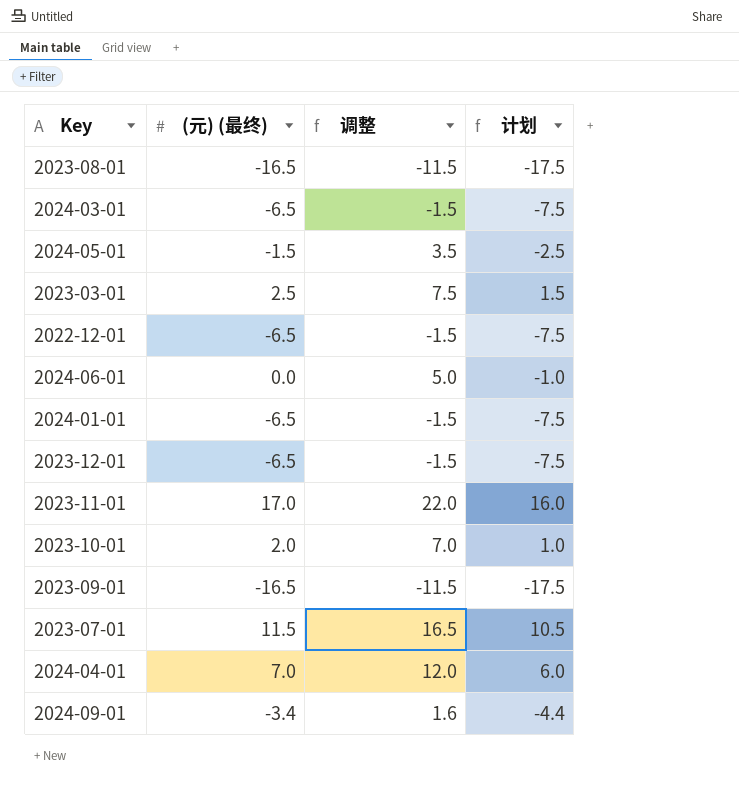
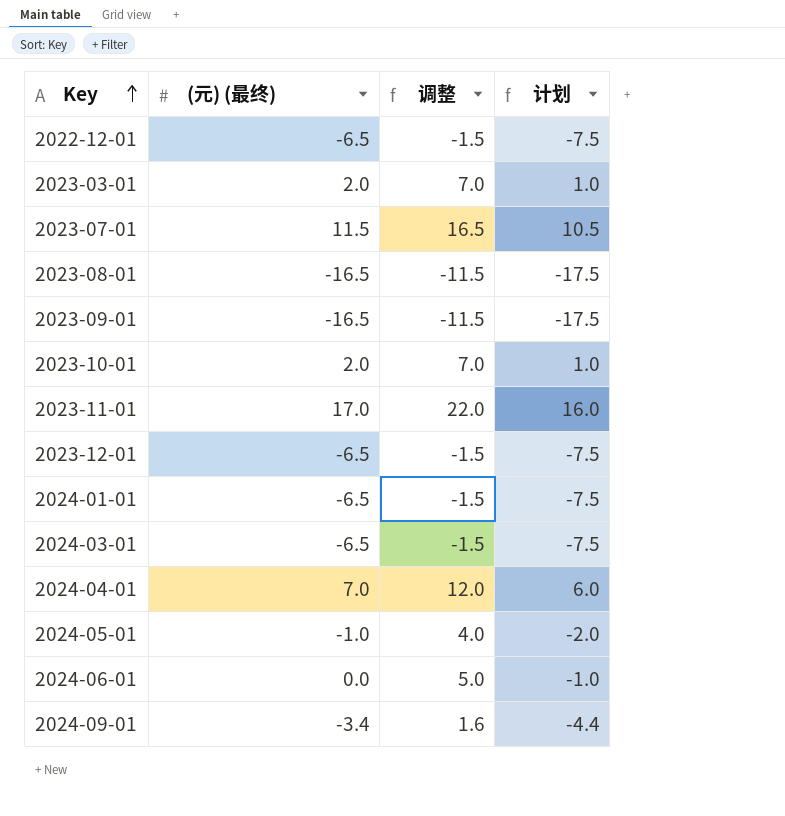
row order: none -> Key ascending
2023-03-01 | (元) (最终): 2.5 -> 2.0
2023-03-01 | 调整: 7.5 -> 7.0
2023-03-01 | 计划: 1.5 -> 1.0
2024-05-01 | (元) (最终): -1.5 -> -1.0
2024-05-01 | 调整: 3.5 -> 4.0
2024-05-01 | 计划: -2.5 -> -2.0

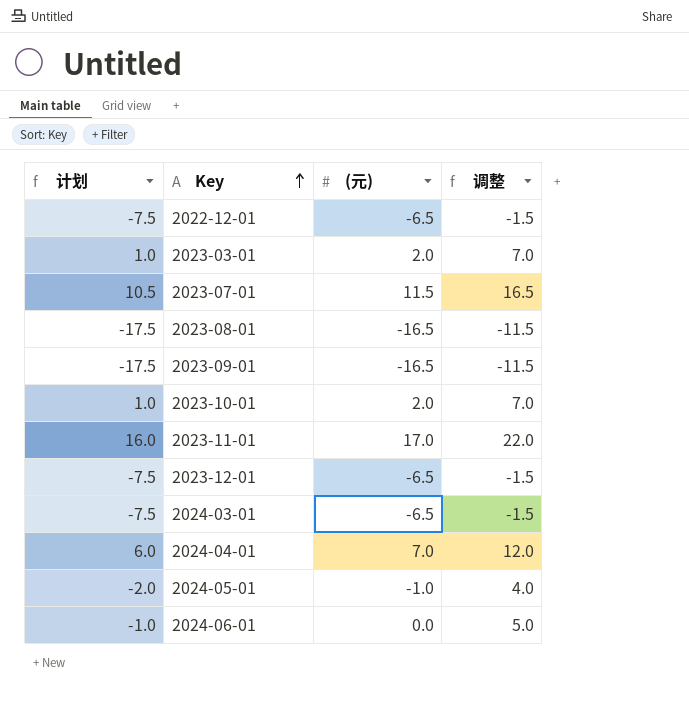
column 计划 | position: 4 -> 1
column name: (元) (最终) -> (元)
row 2024-01-01: -6.5 | -1.5 | -7.5 -> none
row 2024-09-01: -3.4 | 1.6 | -4.4 -> none

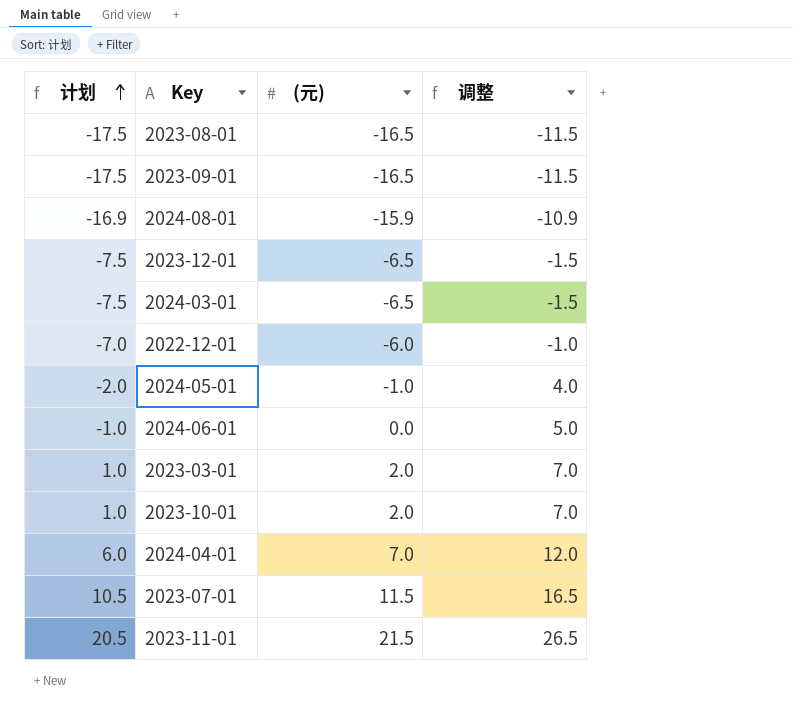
row order: Key ascending -> 计划 ascending
row 2024-08-01: none -> -16.9 | -15.9 | -10.9
2022-12-01 | 计划: -7.5 -> -7.0
2022-12-01 | (元): -6.5 -> -6.0
2022-12-01 | 调整: -1.5 -> -1.0
2023-11-01 | 计划: 16.0 -> 20.5
2023-11-01 | (元): 17.0 -> 21.5
2023-11-01 | 调整: 22.0 -> 26.5

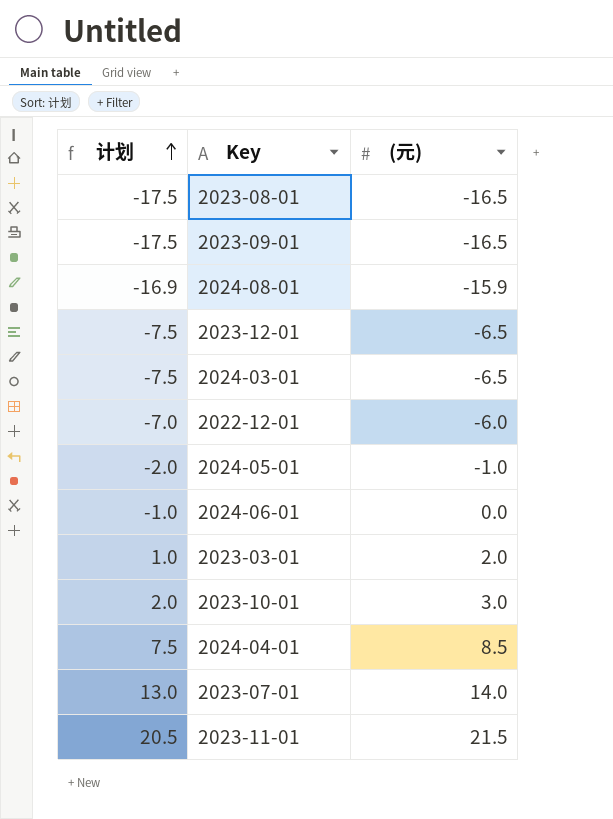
column 调整 | formula: [(元)] + 5 -> none
2023-10-01 | 计划: 1.0 -> 2.0
2023-10-01 | (元): 2.0 -> 3.0
2024-04-01 | 计划: 6.0 -> 7.5
2024-04-01 | (元): 7.0 -> 8.5
2023-07-01 | 计划: 10.5 -> 13.0
2023-07-01 | (元): 11.5 -> 14.0

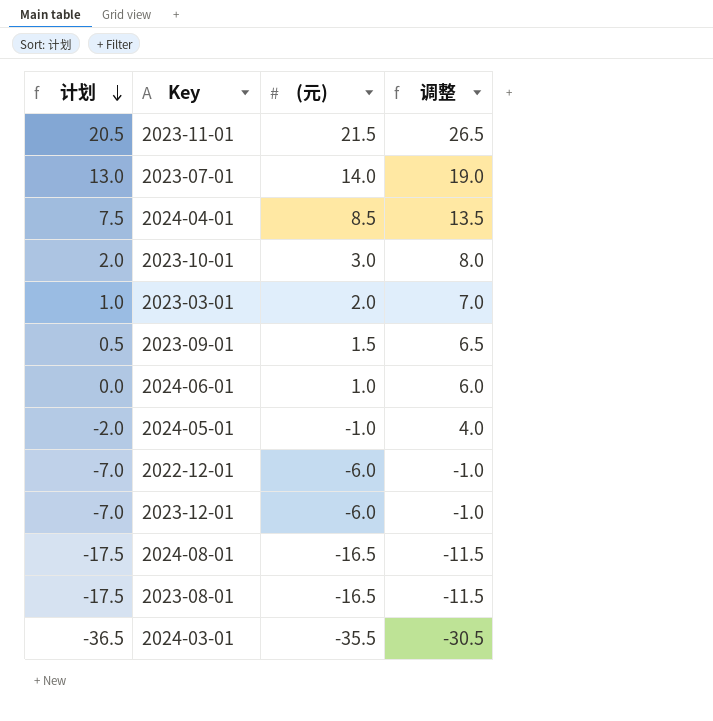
row order: 计划 ascending -> 计划 descending
column 调整 | formula: none -> [(元)] + 5
2023-09-01 | 计划: -17.5 -> 0.5
2023-09-01 | (元): -16.5 -> 1.5
2024-06-01 | 计划: -1.0 -> 0.0
2024-06-01 | (元): 0.0 -> 1.0
2023-12-01 | 计划: -7.5 -> -7.0
2023-12-01 | (元): -6.5 -> -6.0
2024-08-01 | 计划: -16.9 -> -17.5
2024-08-01 | (元): -15.9 -> -16.5
2024-03-01 | 计划: -7.5 -> -36.5
2024-03-01 | (元): -6.5 -> -35.5

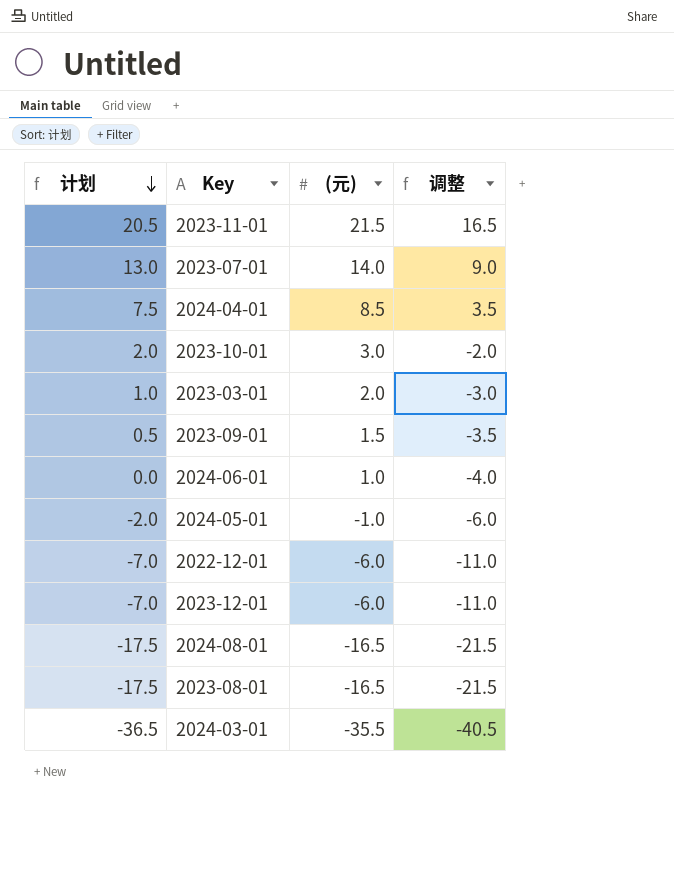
column 调整 | formula: [(元)] + 5 -> [(元)] - 5

